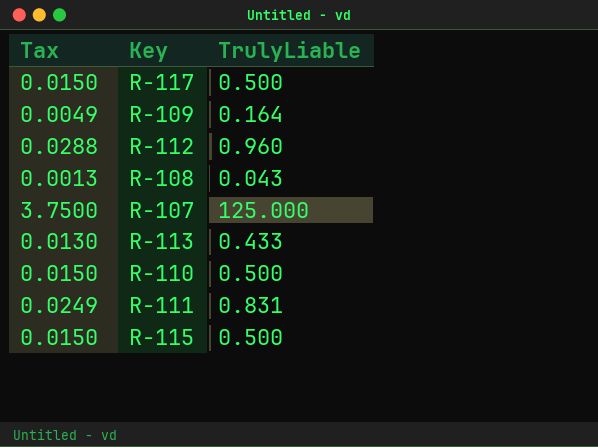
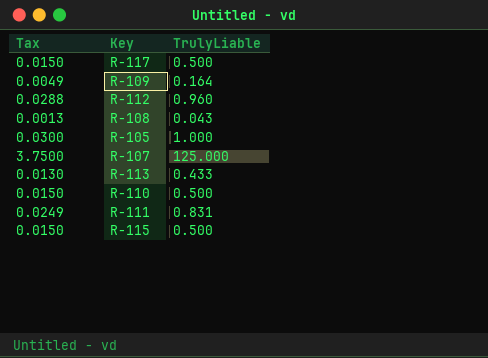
row R-105: none -> 0.0300 | 1.000

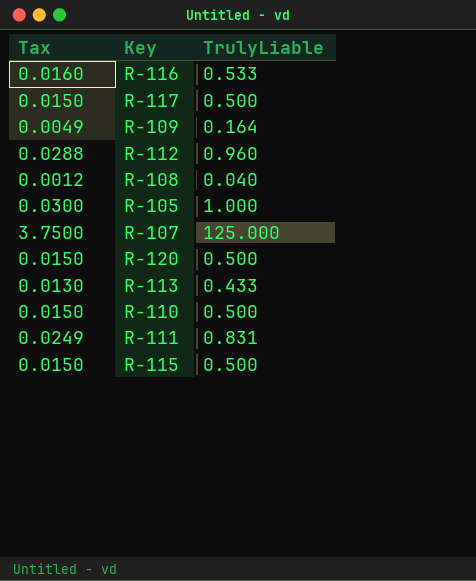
row R-116: none -> 0.0160 | 0.533
R-108 | Tax: 0.0013 -> 0.0012
R-108 | TrulyLiable: 0.043 -> 0.040
row R-120: none -> 0.0150 | 0.500

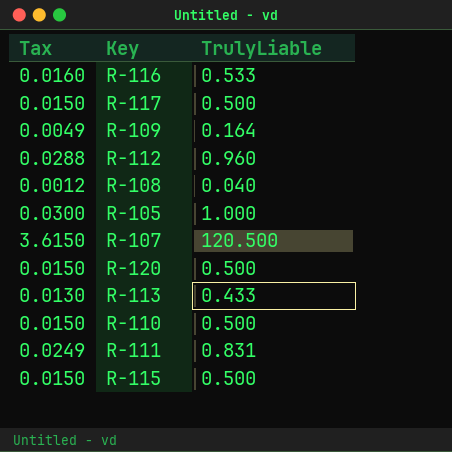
R-107 | Tax: 3.7500 -> 3.6150
R-107 | TrulyLiable: 125.000 -> 120.500

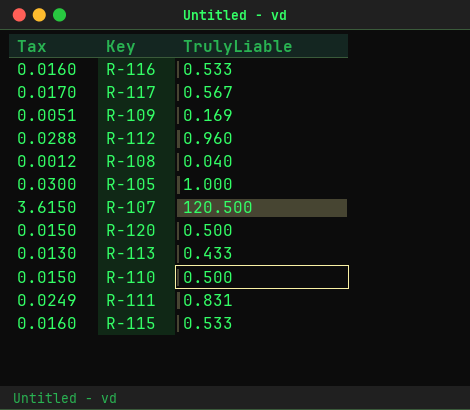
R-117 | Tax: 0.0150 -> 0.0170
R-117 | TrulyLiable: 0.500 -> 0.567
R-109 | Tax: 0.0049 -> 0.0051
R-109 | TrulyLiable: 0.164 -> 0.169
R-115 | Tax: 0.0150 -> 0.0160
R-115 | TrulyLiable: 0.500 -> 0.533

